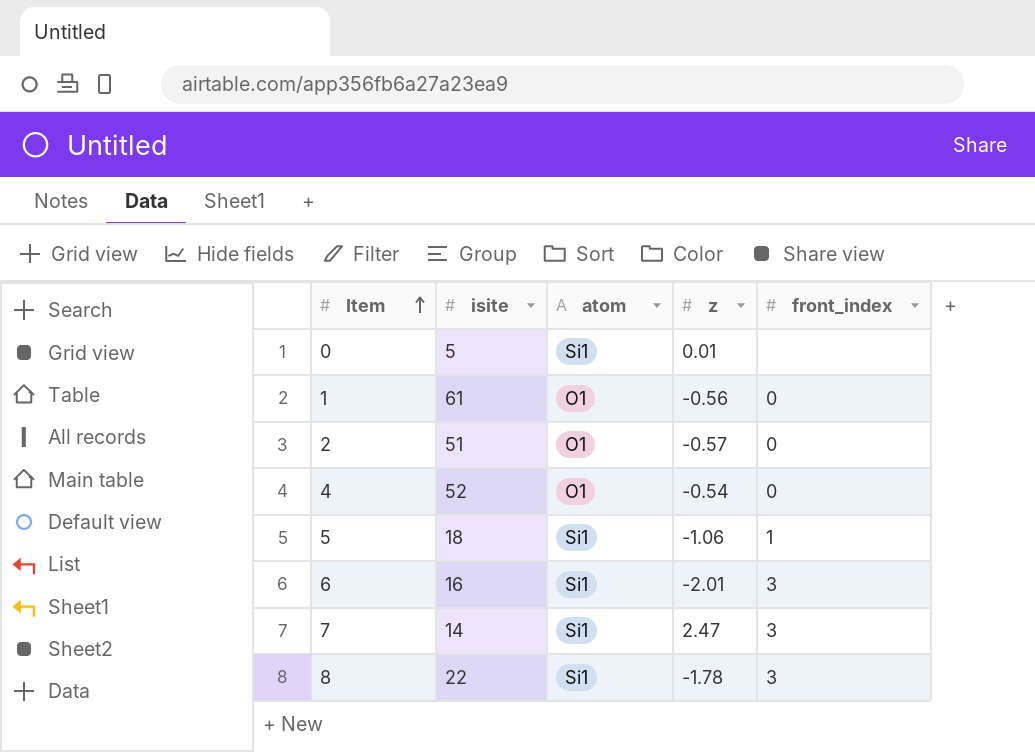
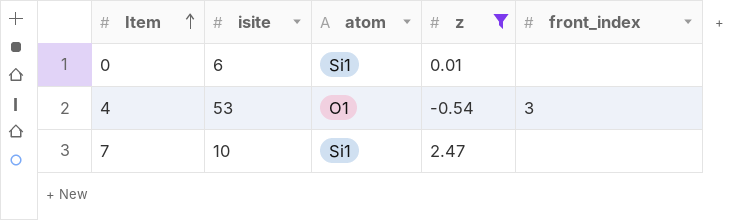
filter: none -> z >= -0.54
0 | isite: 5 -> 6
4 | isite: 52 -> 53
4 | front_index: 0 -> 3
7 | isite: 14 -> 10
7 | front_index: 3 -> none

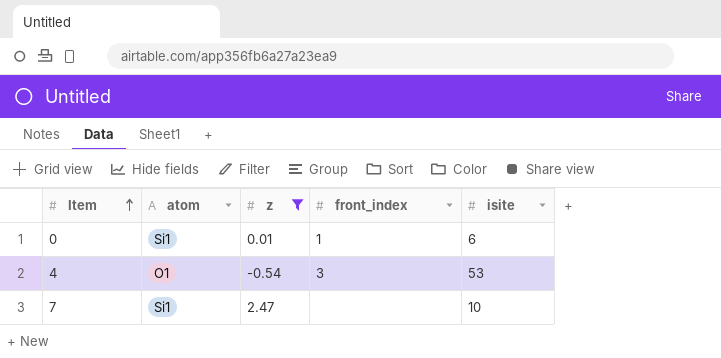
column isite | position: 2 -> 5
0 | front_index: none -> 1

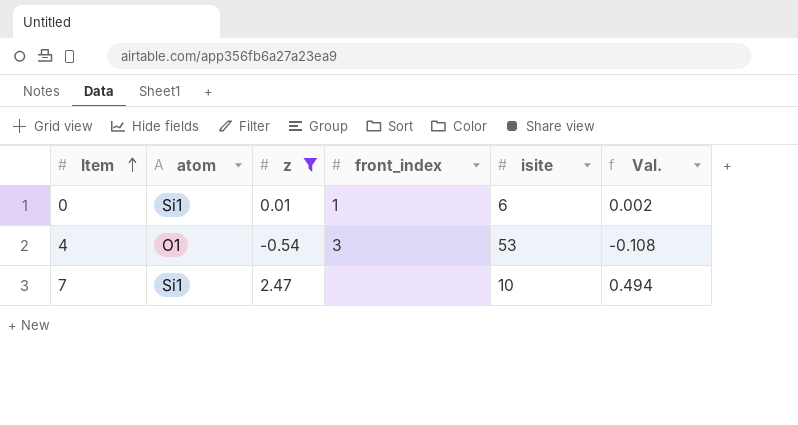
column Val. | formula: none -> [z] * 0.2

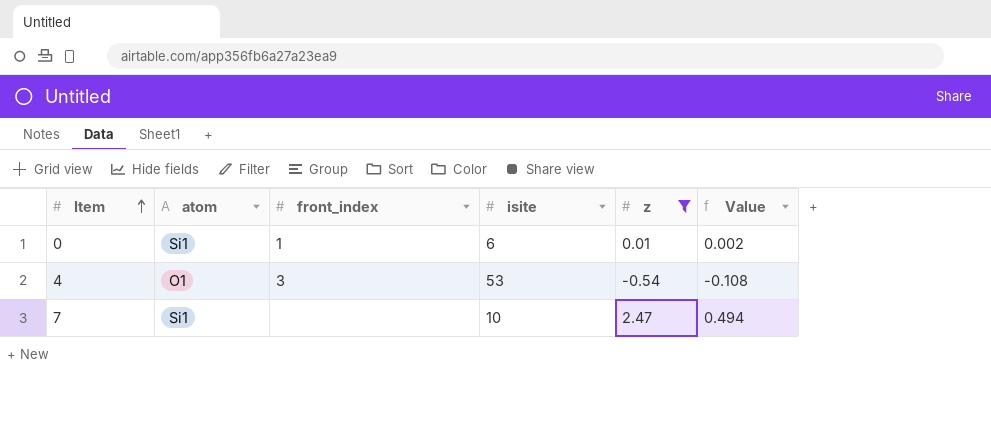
column z | position: 3 -> 5
column name: Val. -> Value

